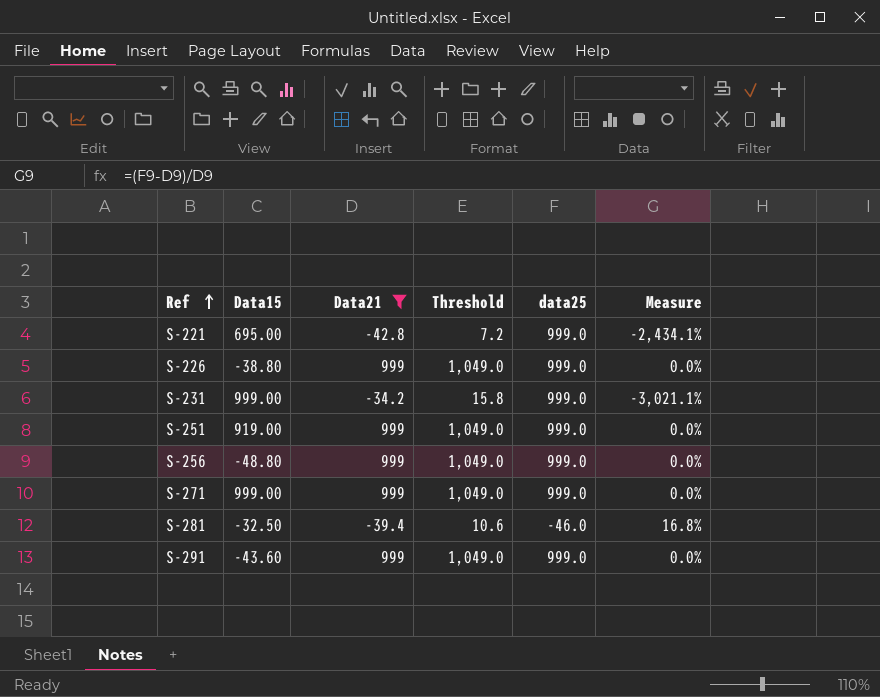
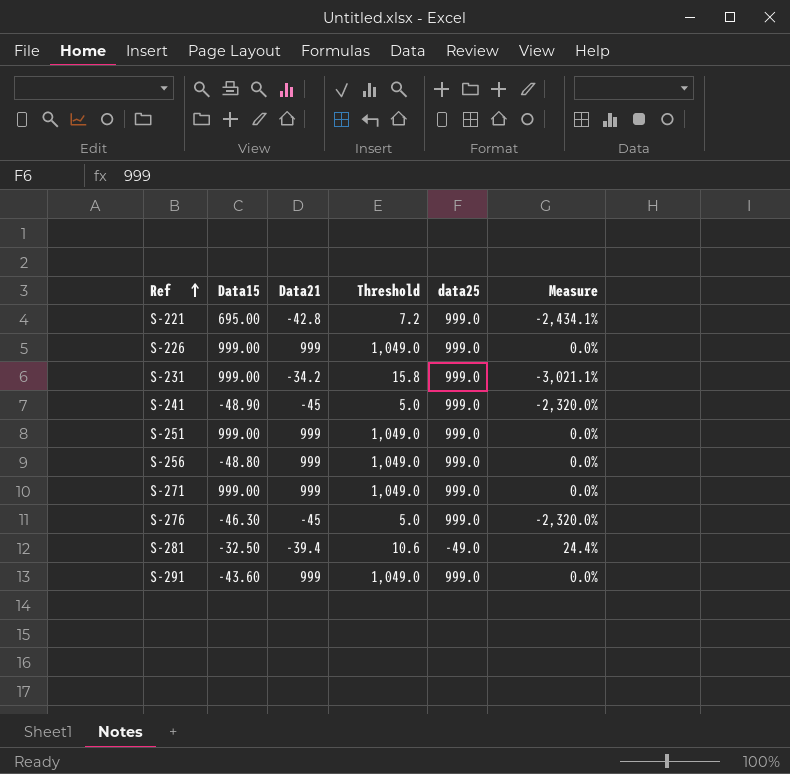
filter: Data21 != -45 -> none
S-226 | Data15: -38.80 -> 999.00
S-251 | Data15: 919.00 -> 999.00
S-281 | data25: -46.0 -> -49.0
S-281 | Measure: 16.8% -> 24.4%

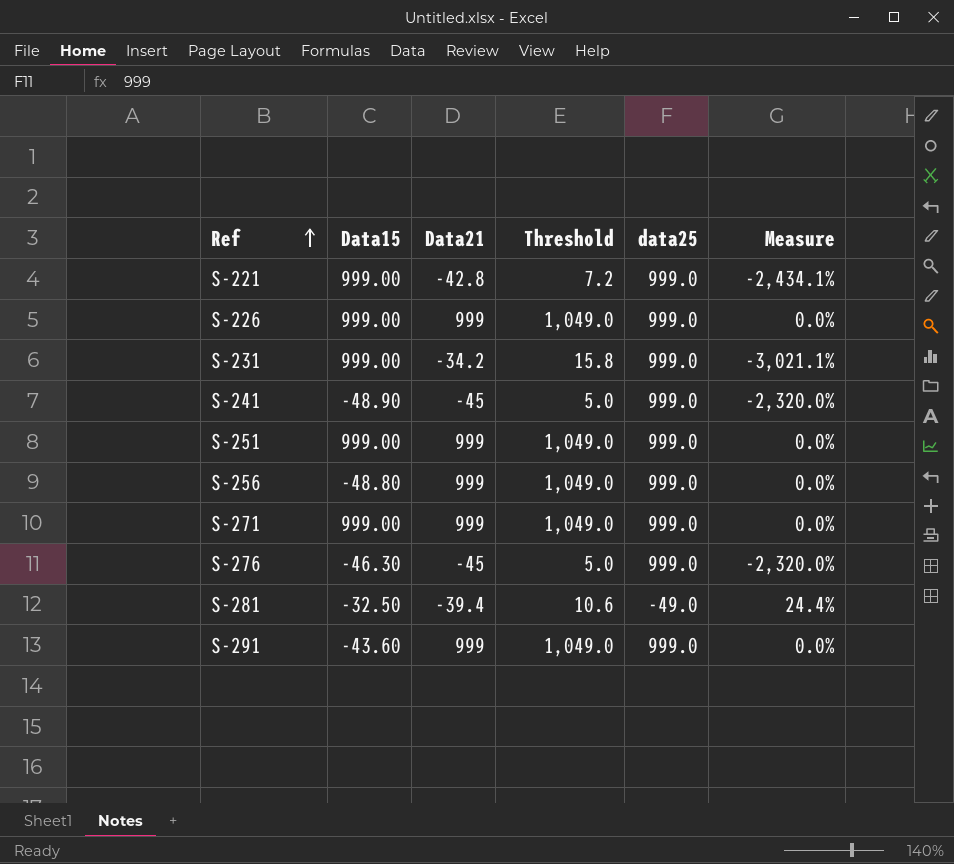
S-221 | Data15: 695.00 -> 999.00

